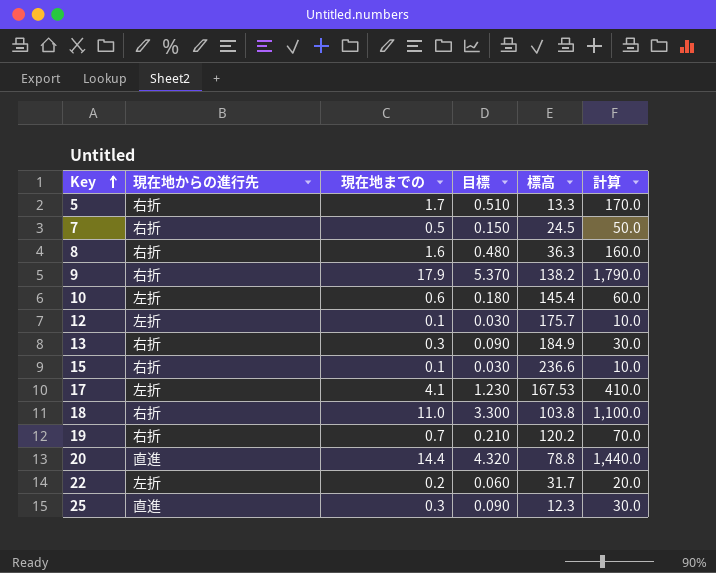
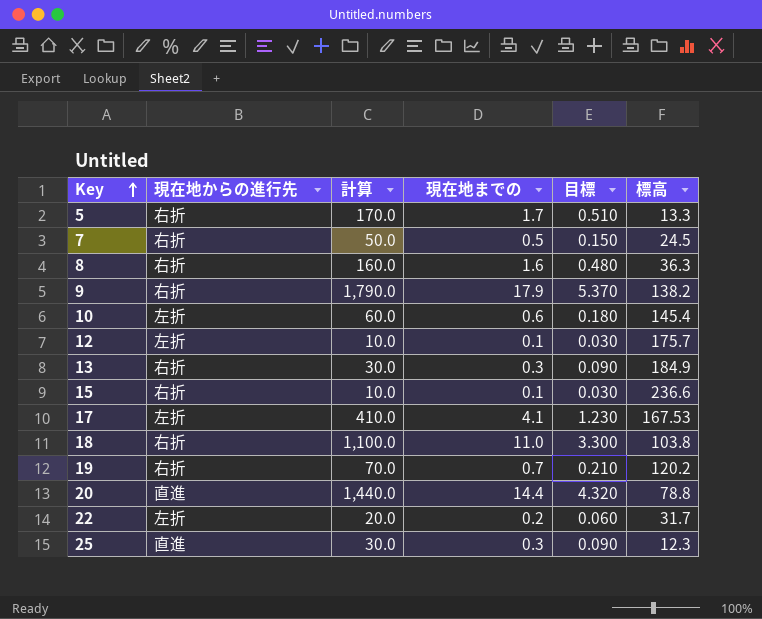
column 計算 | position: 6 -> 3

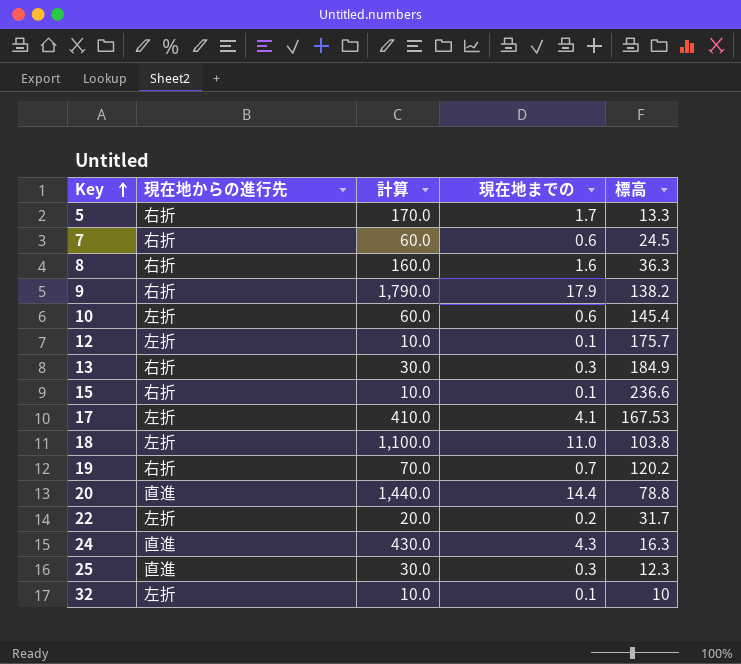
column 目標 | formula: [現在地までの] * 0.3 -> none
7 | 計算: 50.0 -> 60.0
7 | 現在地までの: 0.5 -> 0.6
18 | 現在地からの進行先: 右折 -> 左折
row 24: none -> 直進 | 430.0 | 4.3 | 16.3
row 32: none -> 左折 | 10.0 | 0.1 | 10

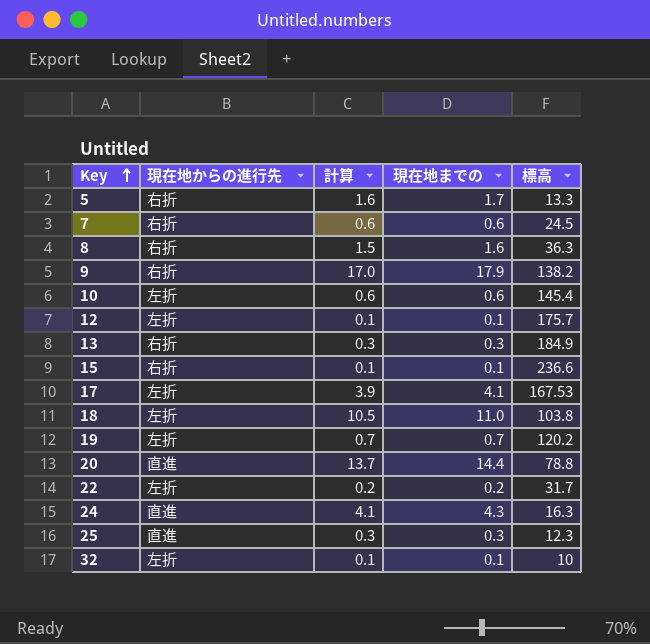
column 計算 | formula: [現在地までの] * 100 -> [現在地までの] * 0.95
19 | 現在地からの進行先: 右折 -> 左折

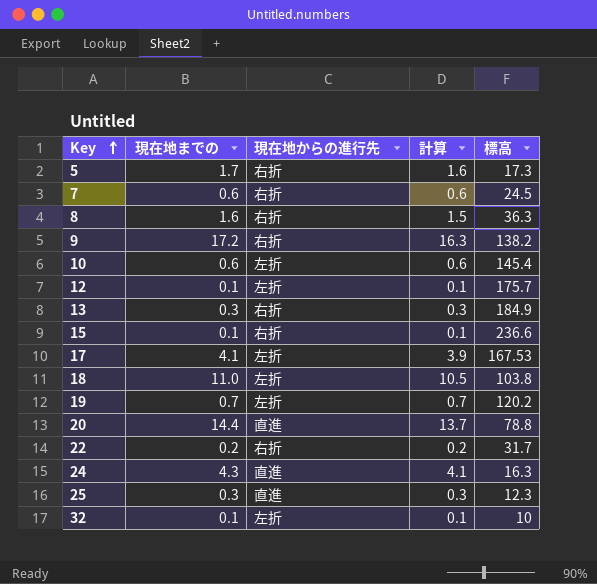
column 現在地までの | position: 4 -> 2
5 | 標高: 13.3 -> 17.3
9 | 現在地までの: 17.9 -> 17.2
9 | 計算: 17.0 -> 16.3
22 | 現在地からの進行先: 左折 -> 右折

